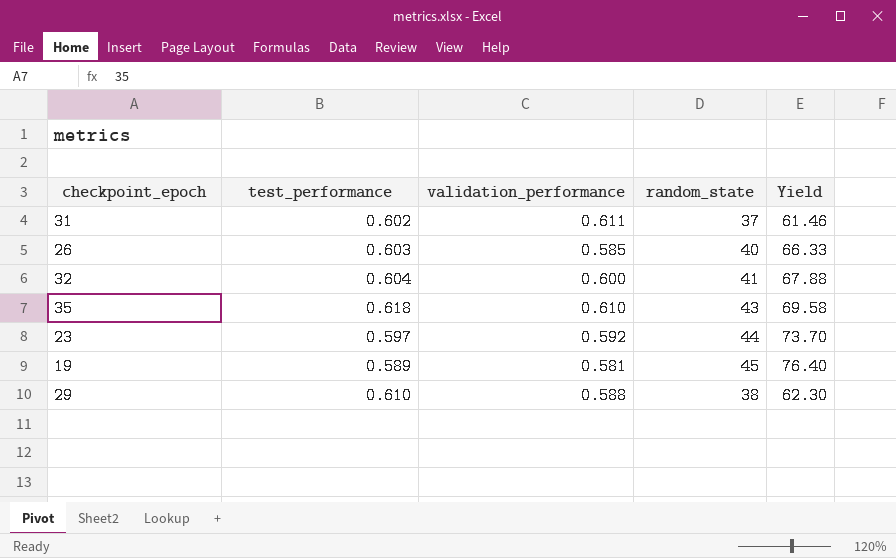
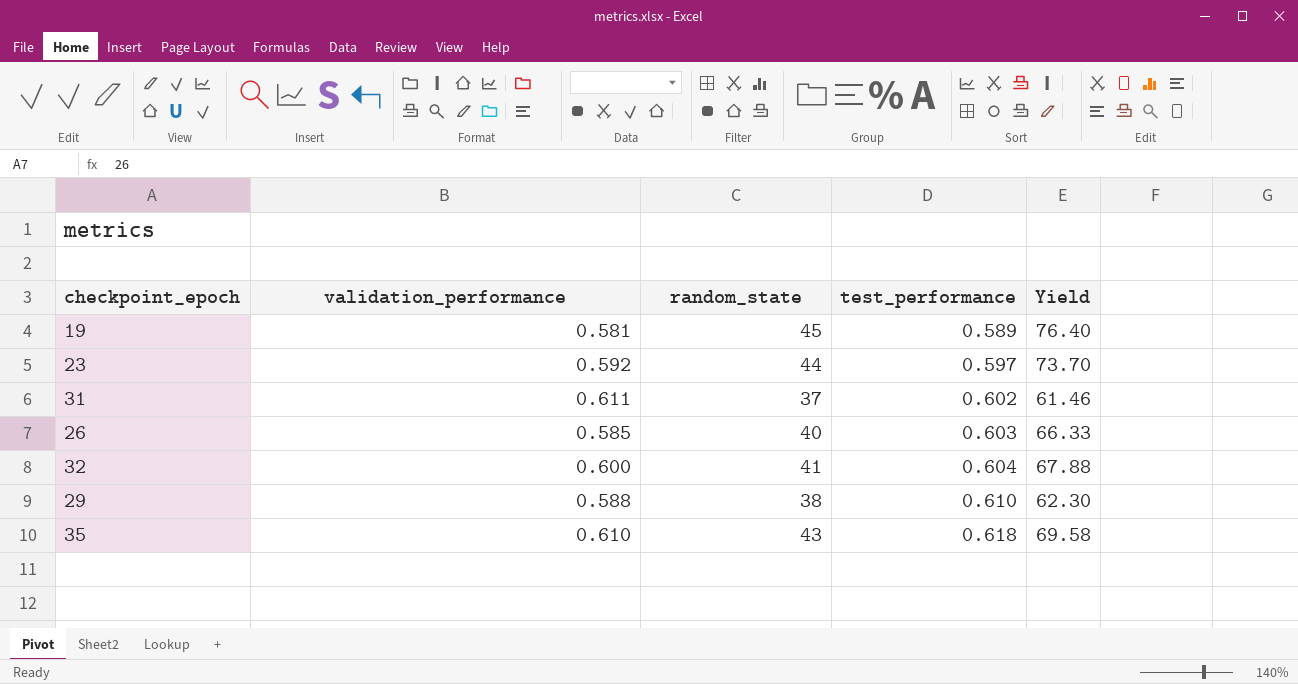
row order: none -> test_performance ascending
column test_performance | position: 2 -> 4

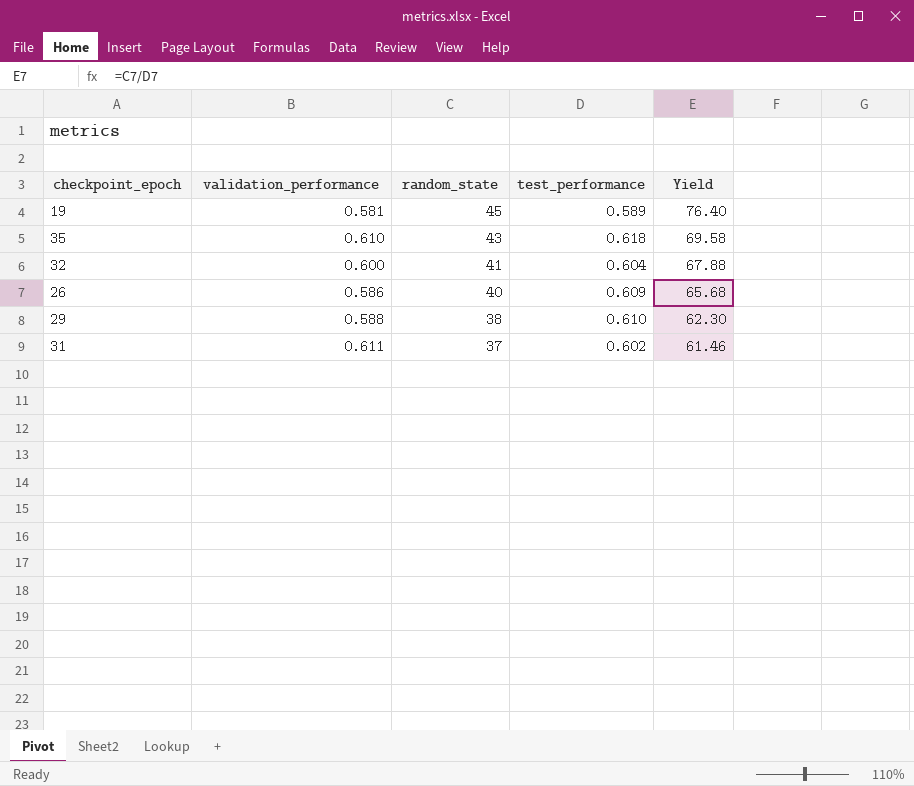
row order: test_performance ascending -> random_state descending
row 23: 0.592 | 44 | 0.597 | 73.70 -> none
26 | validation_performance: 0.585 -> 0.586
26 | test_performance: 0.603 -> 0.609
26 | Yield: 66.33 -> 65.68

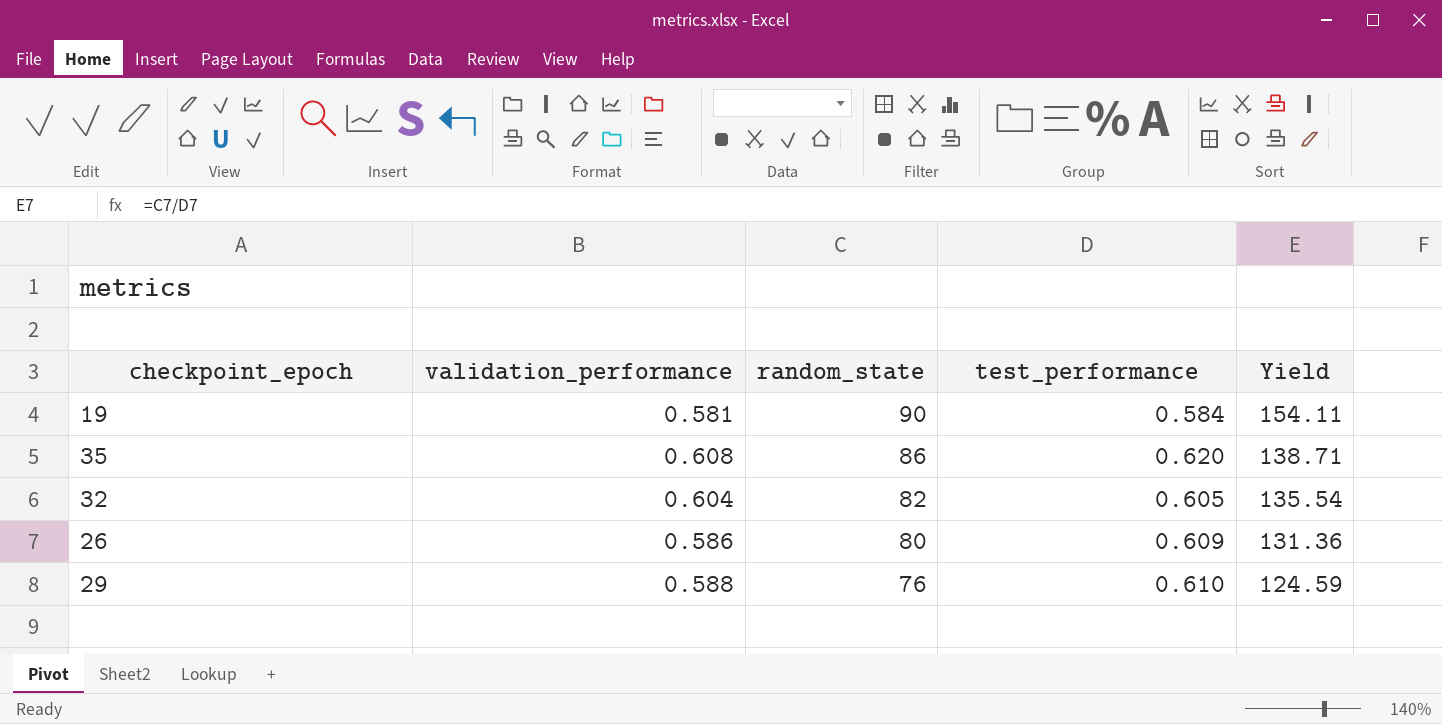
row 31: 0.611 | 37 | 0.602 | 61.46 -> none
19 | random_state: 45 -> 90
19 | test_performance: 0.589 -> 0.584
19 | Yield: 76.40 -> 154.11
35 | validation_performance: 0.610 -> 0.608
35 | random_state: 43 -> 86
35 | test_performance: 0.618 -> 0.620
35 | Yield: 69.58 -> 138.71
32 | validation_performance: 0.600 -> 0.604
32 | random_state: 41 -> 82
32 | test_performance: 0.604 -> 0.605
32 | Yield: 67.88 -> 135.54
26 | random_state: 40 -> 80
26 | Yield: 65.68 -> 131.36
29 | random_state: 38 -> 76
29 | Yield: 62.30 -> 124.59

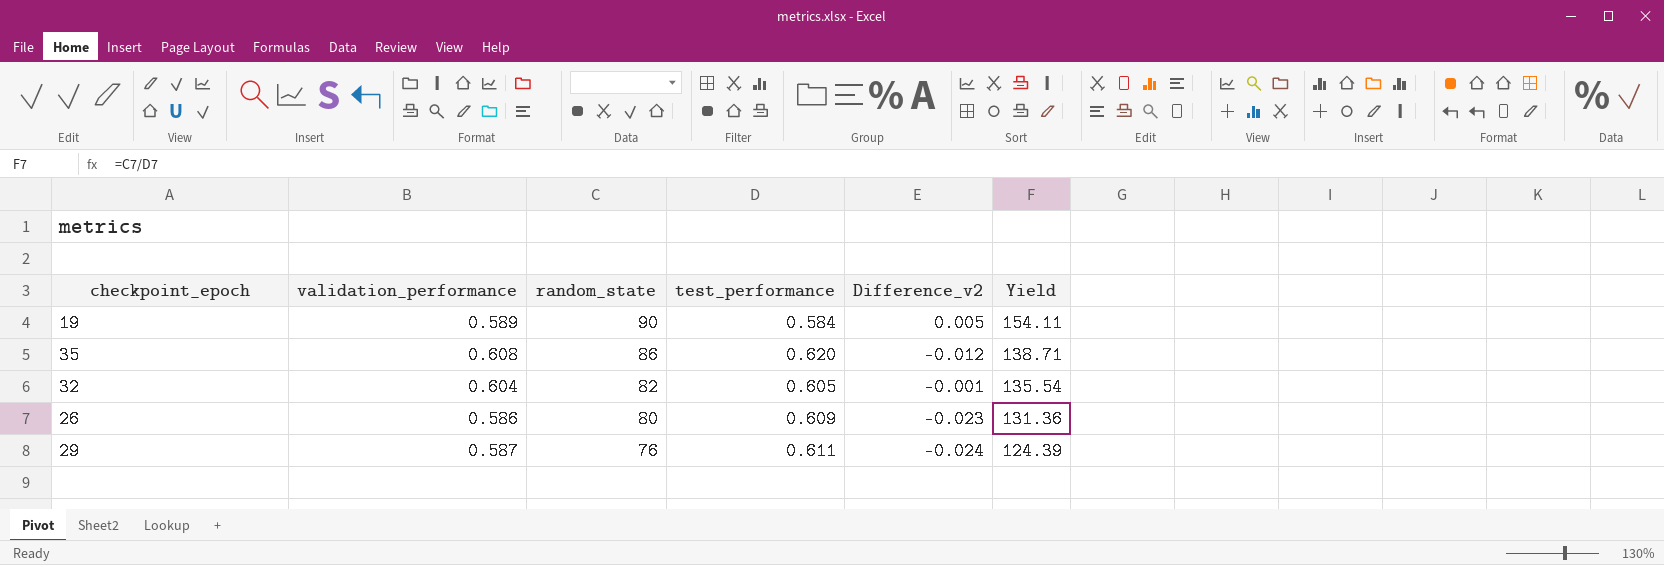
column Difference_v2 | formula: none -> [validation_performance] - [test_performance]
19 | validation_performance: 0.581 -> 0.589
29 | validation_performance: 0.588 -> 0.587
29 | test_performance: 0.610 -> 0.611
29 | Yield: 124.59 -> 124.39

